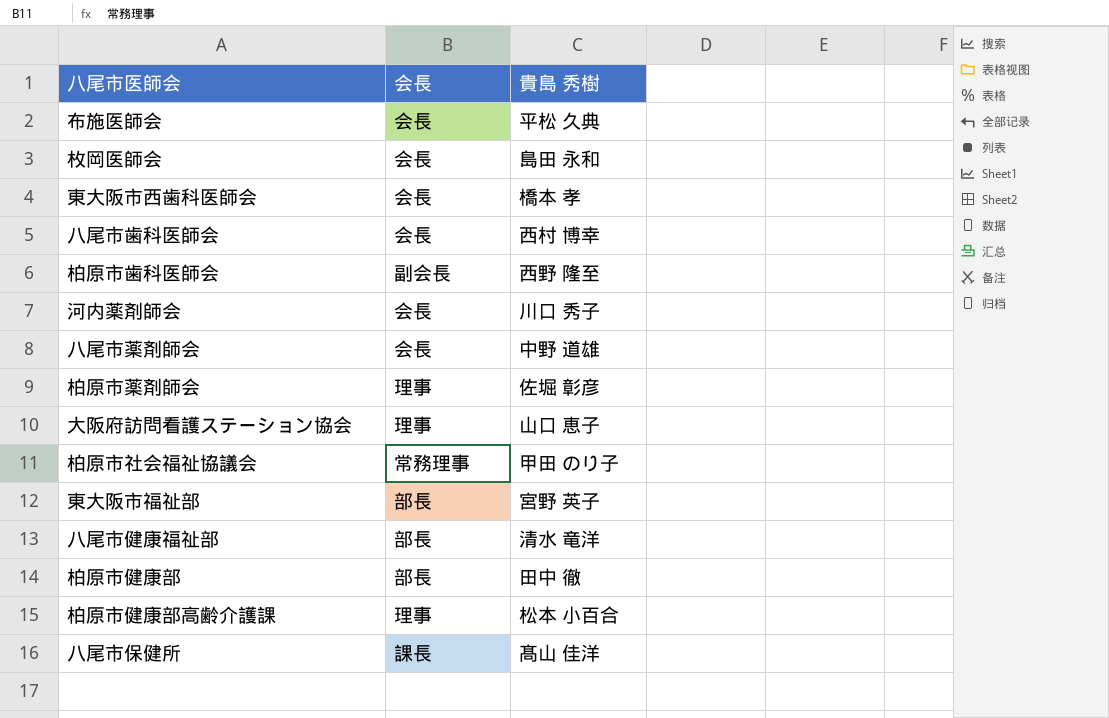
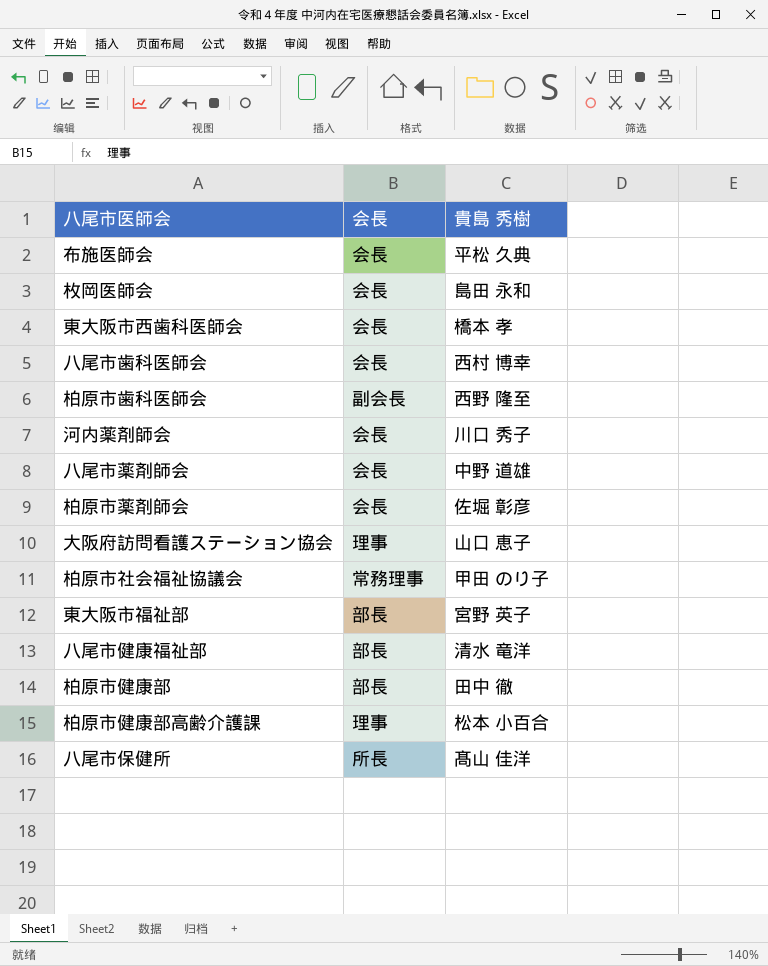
柏原市薬剤師会 | 会長: 理事 -> 会長
八尾市保健所 | 会長: 課長 -> 所長

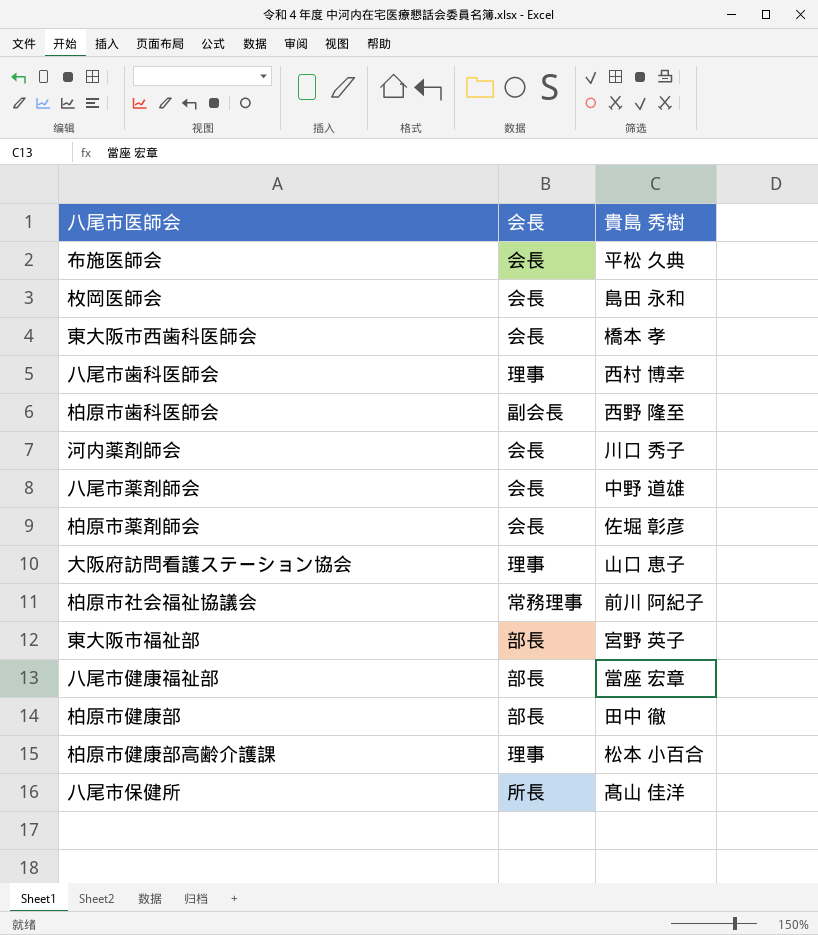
八尾市歯科医師会 | 会長: 会長 -> 理事
柏原市社会福祉協議会 | 貴島 秀樹: 甲田 のり子 -> 前川 阿紀子
八尾市健康福祉部 | 貴島 秀樹: 清水 竜洋 -> 當座 宏章

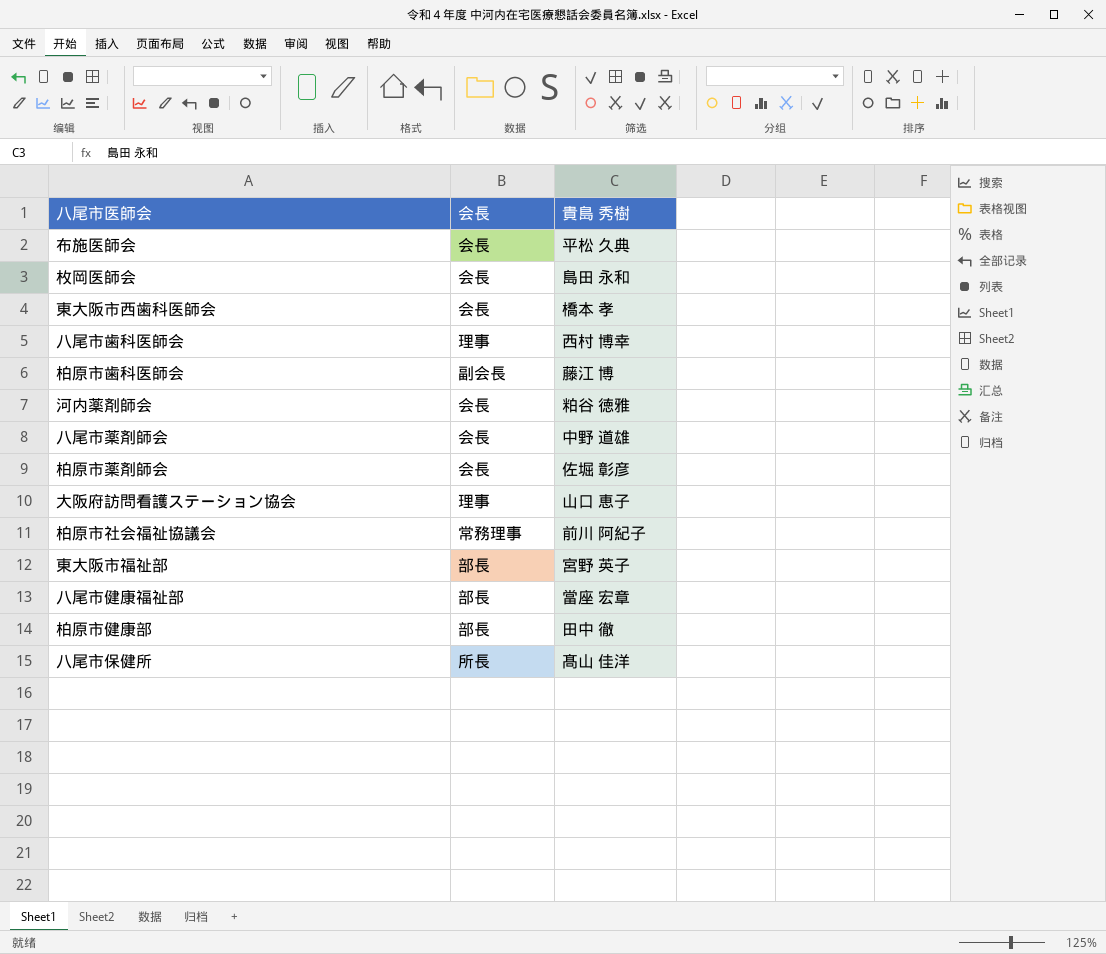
row 柏原市健康部高齢介護課: 理事 | 松本 小百合 -> none
柏原市歯科医師会 | 貴島 秀樹: 西野 隆至 -> 藤江 博
河内薬剤師会 | 貴島 秀樹: 川口 秀子 -> 粕谷 徳雅

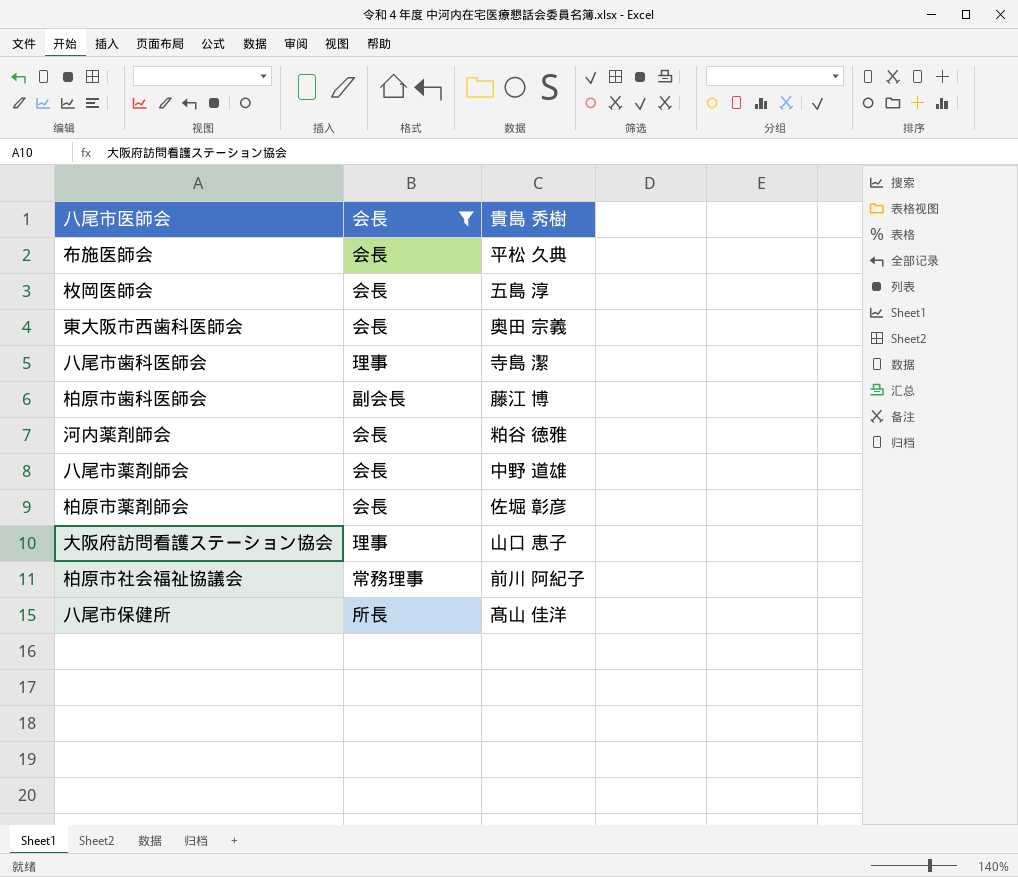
filter: none -> 会長 != 部長
枚岡医師会 | 貴島 秀樹: 島田 永和 -> 五島 淳
東大阪市西歯科医師会 | 貴島 秀樹: 橋本 孝 -> 奥田 宗義
八尾市歯科医師会 | 貴島 秀樹: 西村 博幸 -> 寺島 潔

